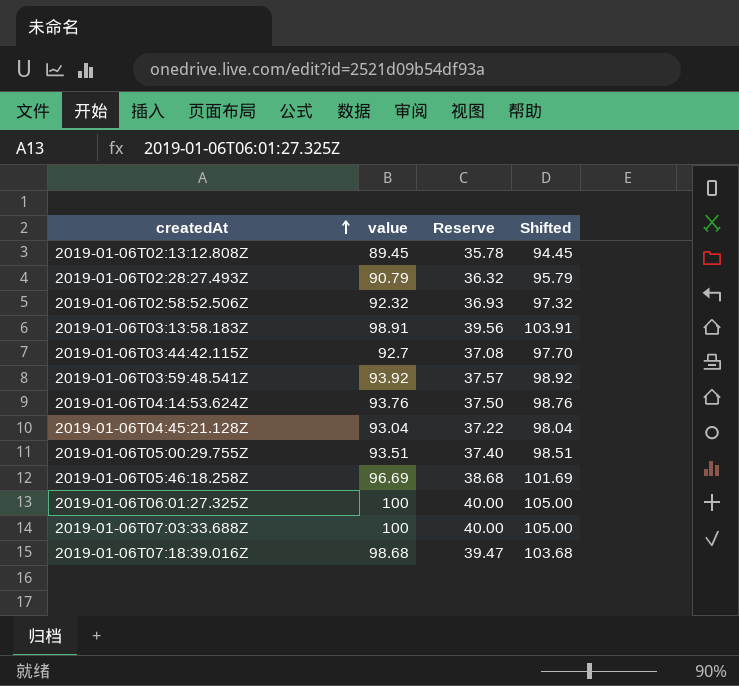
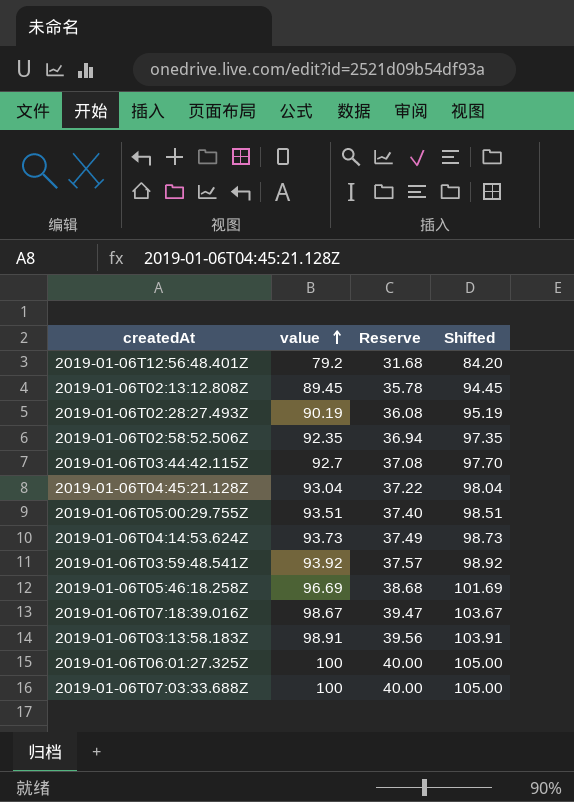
row order: createdAt ascending -> value ascending
row 2019-01-06T12:56:48.401Z: none -> 79.2 | 31.68 | 84.20
2019-01-06T02:28:27.493Z | value: 90.79 -> 90.19
2019-01-06T02:28:27.493Z | Reserve: 36.32 -> 36.08
2019-01-06T02:28:27.493Z | Shifted: 95.79 -> 95.19
2019-01-06T02:58:52.506Z | value: 92.32 -> 92.35
2019-01-06T02:58:52.506Z | Reserve: 36.93 -> 36.94
2019-01-06T02:58:52.506Z | Shifted: 97.32 -> 97.35
2019-01-06T04:14:53.624Z | value: 93.76 -> 93.73
2019-01-06T04:14:53.624Z | Reserve: 37.50 -> 37.49
2019-01-06T04:14:53.624Z | Shifted: 98.76 -> 98.73
2019-01-06T07:18:39.016Z | value: 98.68 -> 98.67
2019-01-06T07:18:39.016Z | Shifted: 103.68 -> 103.67

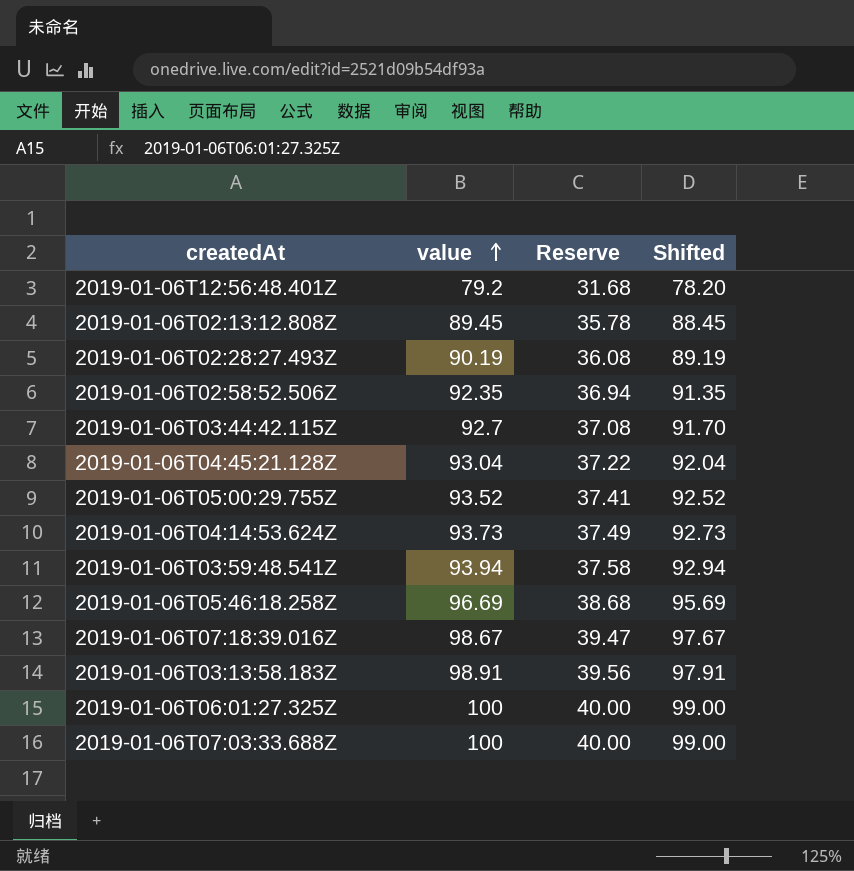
column Shifted | formula: [value] + 5 -> [value] - 1
2019-01-06T05:00:29.755Z | value: 93.51 -> 93.52
2019-01-06T05:00:29.755Z | Reserve: 37.40 -> 37.41
2019-01-06T03:59:48.541Z | value: 93.92 -> 93.94
2019-01-06T03:59:48.541Z | Reserve: 37.57 -> 37.58

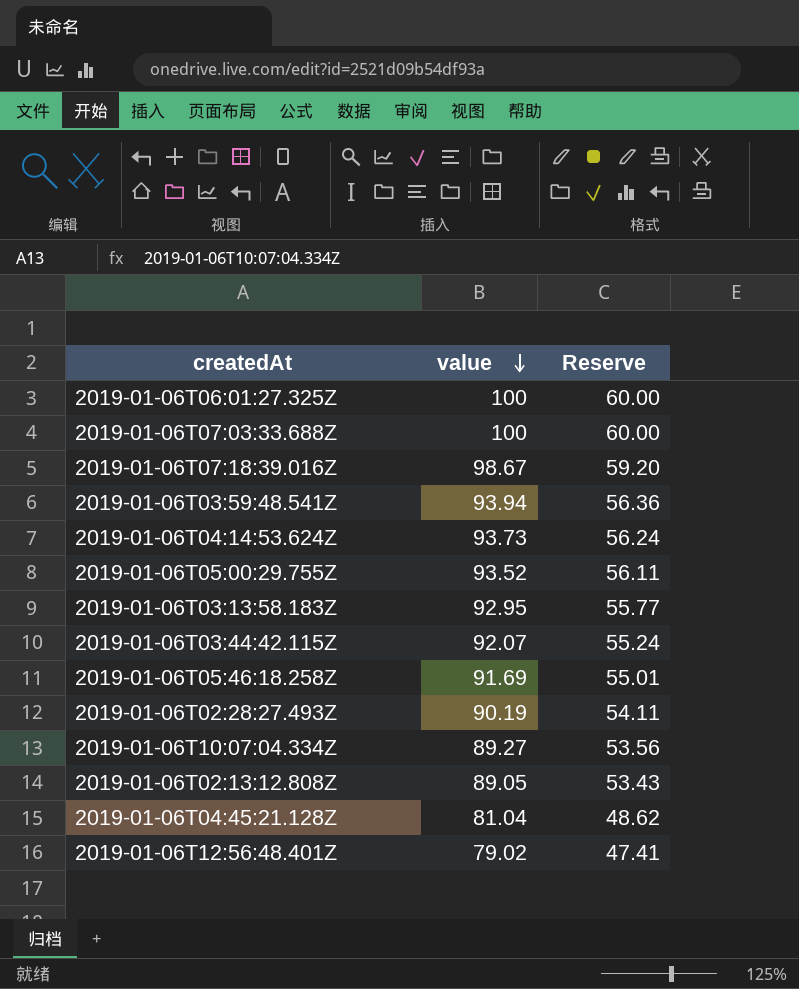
row order: value ascending -> value descending
column Shifted | formula: [value] - 1 -> none
column Reserve | formula: [value] * 0.4 -> [value] * 0.6
row 2019-01-06T02:58:52.506Z: 92.35 | 36.94 | 91.35 -> none
2019-01-06T03:13:58.183Z | value: 98.91 -> 92.95
2019-01-06T03:44:42.115Z | value: 92.7 -> 92.07
2019-01-06T05:46:18.258Z | value: 96.69 -> 91.69
row 2019-01-06T10:07:04.334Z: none -> 89.27 | 53.56
2019-01-06T02:13:12.808Z | value: 89.45 -> 89.05
2019-01-06T04:45:21.128Z | value: 93.04 -> 81.04
2019-01-06T12:56:48.401Z | value: 79.2 -> 79.02

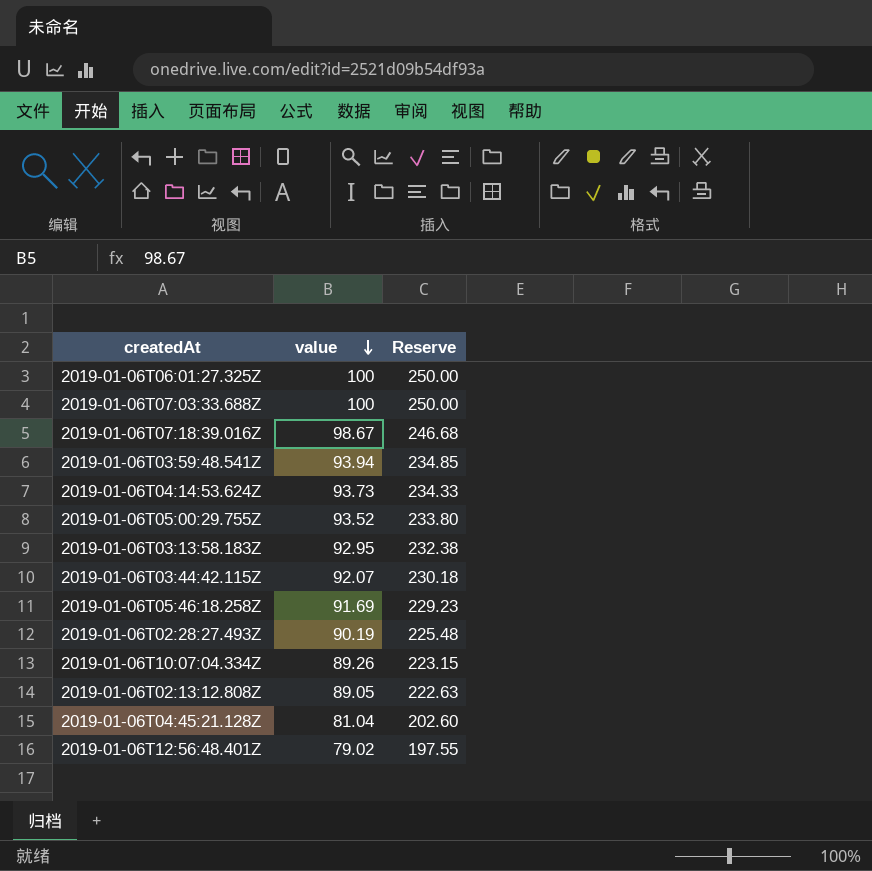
column Reserve | formula: [value] * 0.6 -> [value] * 2.5
2019-01-06T10:07:04.334Z | value: 89.27 -> 89.26

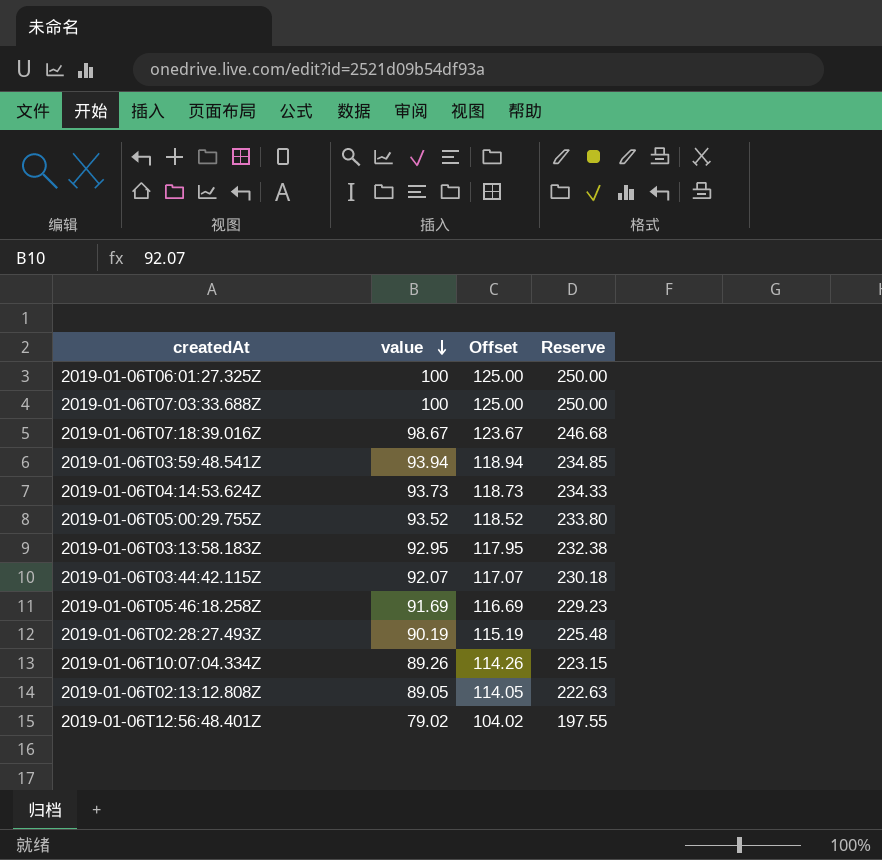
column Offset | formula: none -> [value] + 25
row 2019-01-06T04:45:21.128Z: 81.04 | 202.60 -> none

